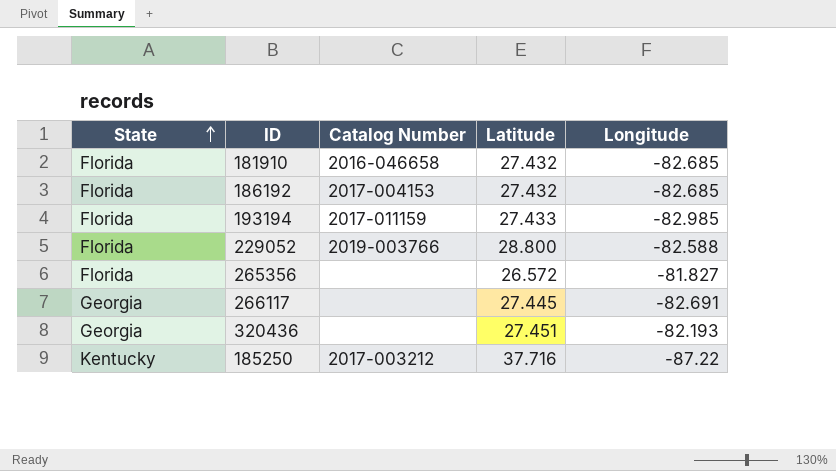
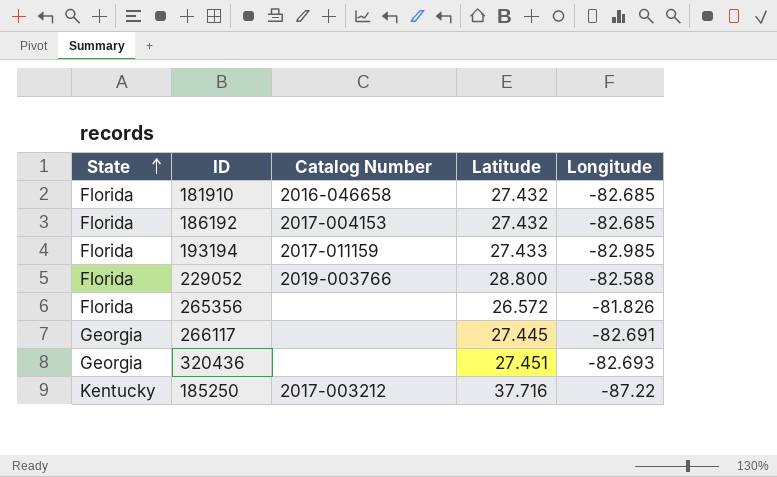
265356 | Longitude: -81.827 -> -81.826
320436 | Longitude: -82.193 -> -82.693

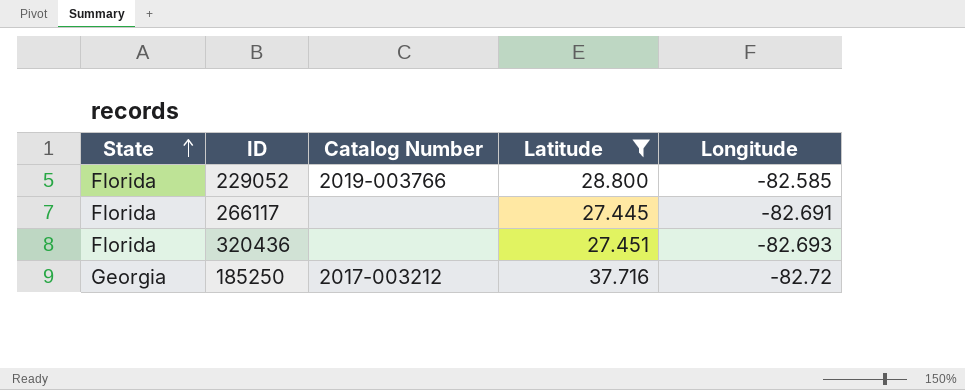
filter: none -> Latitude >= 27.445
229052 | Longitude: -82.588 -> -82.585
266117 | State: Georgia -> Florida
320436 | State: Georgia -> Florida
185250 | State: Kentucky -> Georgia
185250 | Longitude: -87.22 -> -82.72

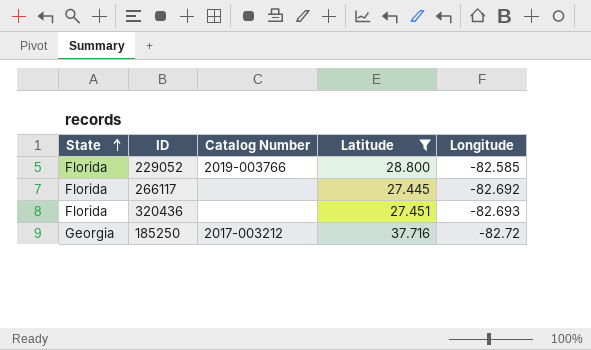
266117 | Longitude: -82.691 -> -82.692

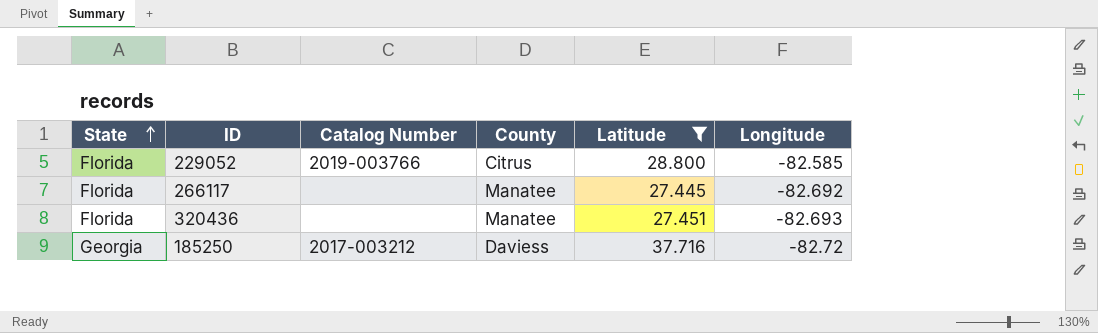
column County | position: none -> 4

